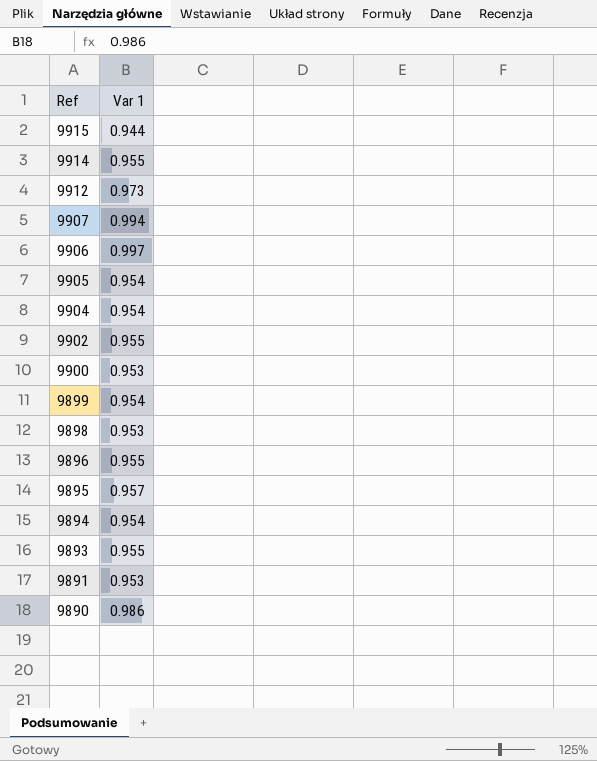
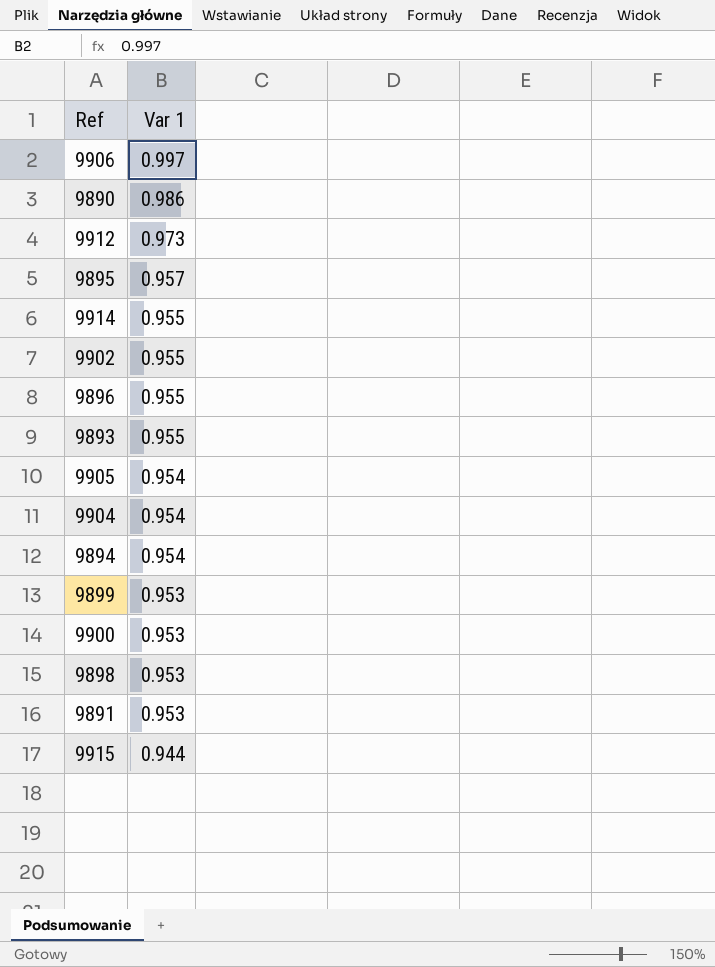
row order: Ref descending -> Var 1 descending
row 9907: 0.994 -> none
9899 | Var 1: 0.954 -> 0.953

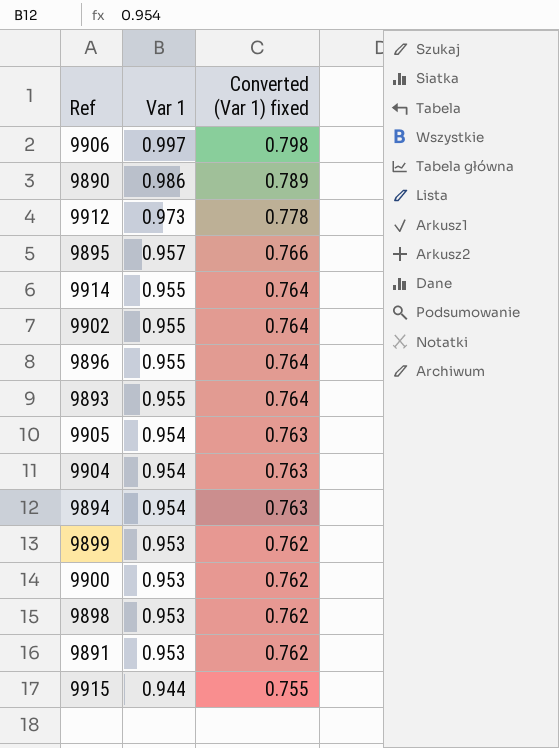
column Converted (Var 1) fixed | formula: none -> [Var 1] * 0.8

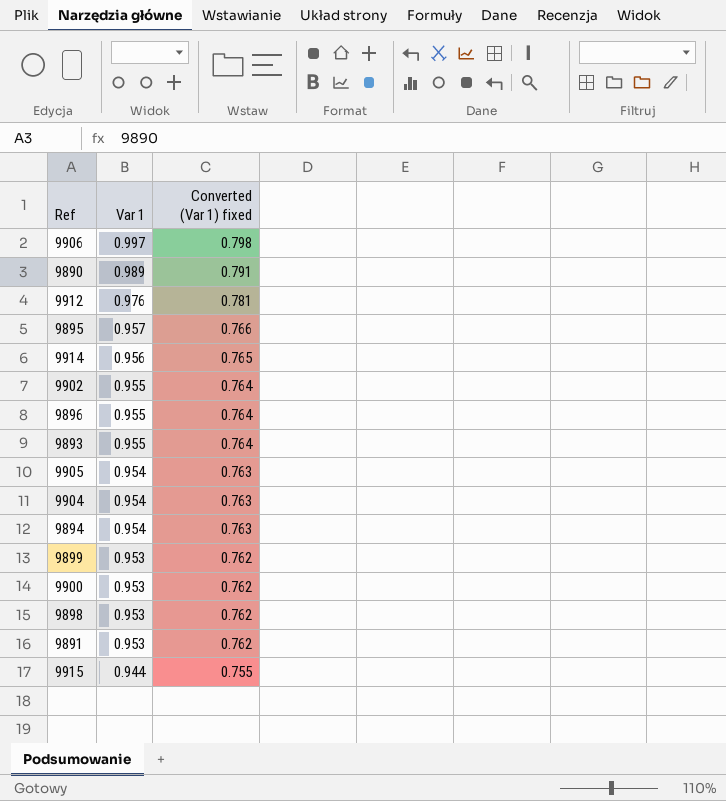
9890 | Var 1: 0.986 -> 0.989
9890 | Converted (Var 1) fixed: 0.789 -> 0.791
9912 | Var 1: 0.973 -> 0.976
9912 | Converted (Var 1) fixed: 0.778 -> 0.781
9914 | Var 1: 0.955 -> 0.956
9914 | Converted (Var 1) fixed: 0.764 -> 0.765

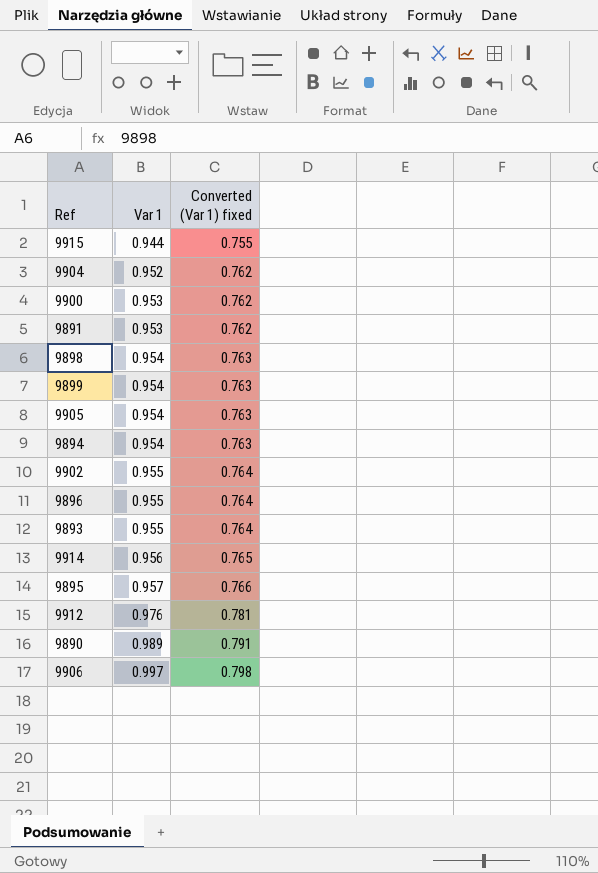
row order: Var 1 descending -> Var 1 ascending
9904 | Var 1: 0.954 -> 0.952
9904 | Converted (Var 1) fixed: 0.763 -> 0.762
9898 | Var 1: 0.953 -> 0.954
9898 | Converted (Var 1) fixed: 0.762 -> 0.763
9899 | Var 1: 0.953 -> 0.954
9899 | Converted (Var 1) fixed: 0.762 -> 0.763

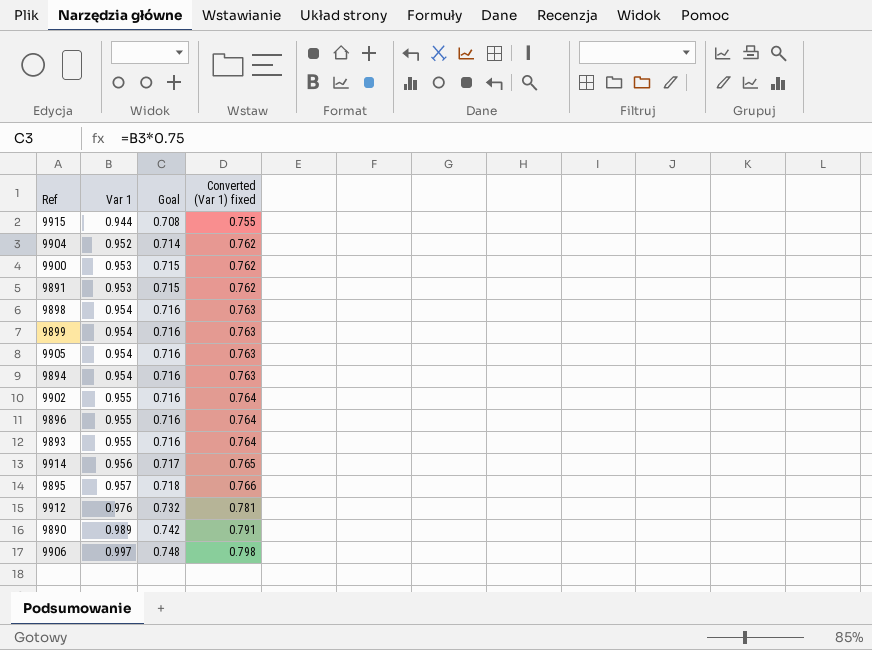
column Goal | formula: none -> [Var 1] * 0.75

